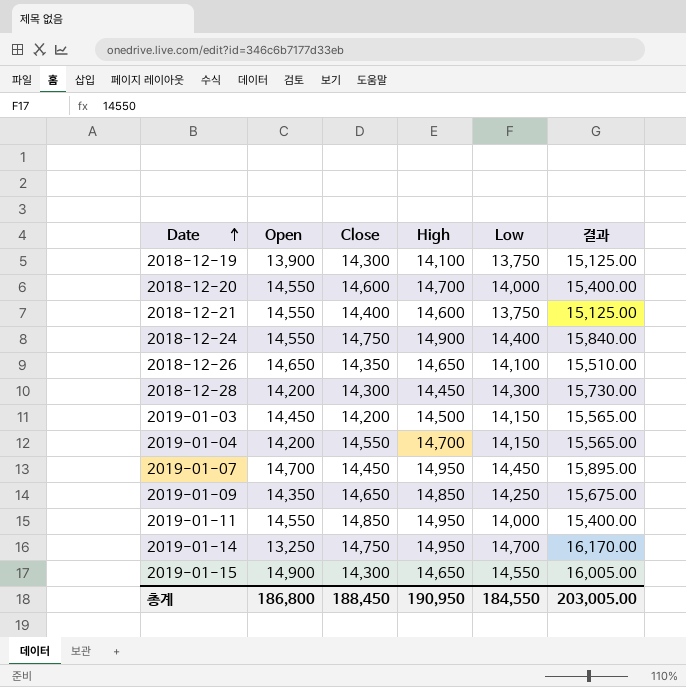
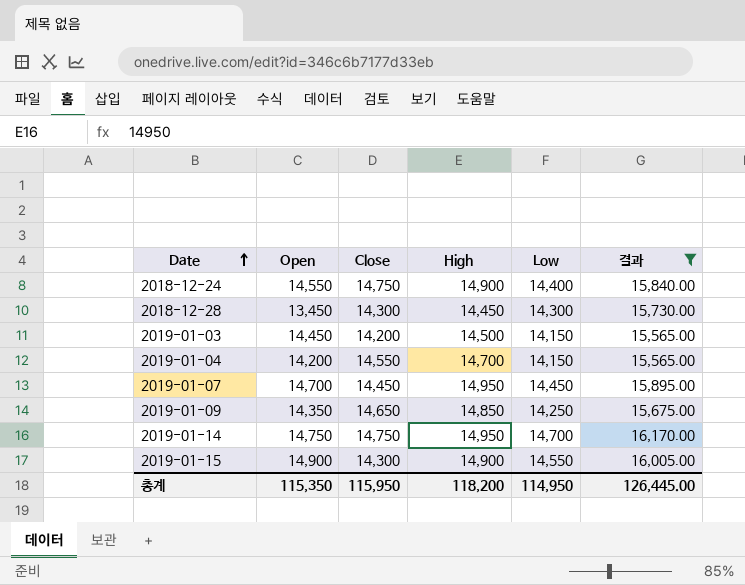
filter: none -> 결과 >= 15,565.00
2018-12-28 | Open: 14,200 -> 13,450
2019-01-14 | Open: 13,250 -> 14,750
2019-01-15 | High: 14,650 -> 14,900
총계 | Open: 186,800 -> 115,350
총계 | Close: 188,450 -> 115,950
총계 | High: 190,950 -> 118,200
총계 | Low: 184,550 -> 114,950
총계 | 결과: 203,005.00 -> 126,445.00

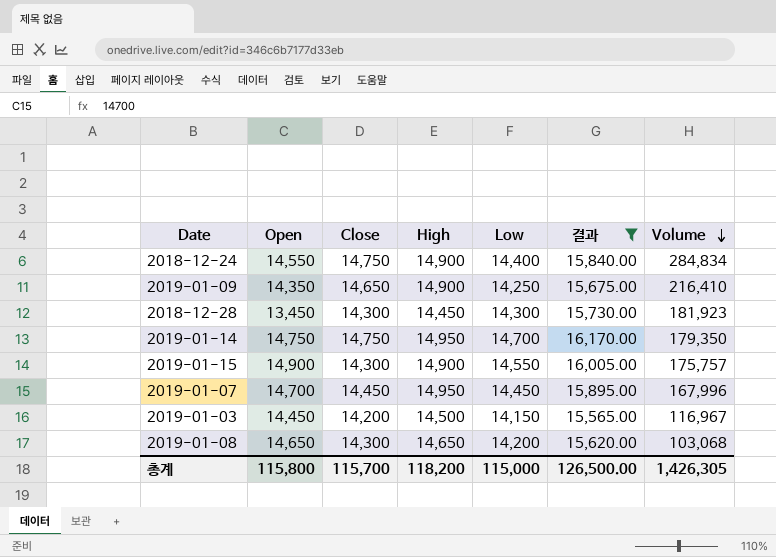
row order: Date ascending -> Volume descending
column Volume | position: none -> 7
row 2019-01-04: 14,200 | 14,550 | 14,700 | 14,150 | 15,565.00 -> none
2019-01-09 | High: 14,850 -> 14,900
row 2019-01-08: none -> 14,650 | 14,300 | 14,650 | 14,200 | 15,620.00 | 103,068
총계 | Open: 115,350 -> 115,800
총계 | Close: 115,950 -> 115,700
총계 | Low: 114,950 -> 115,000
총계 | 결과: 126,445.00 -> 126,500.00

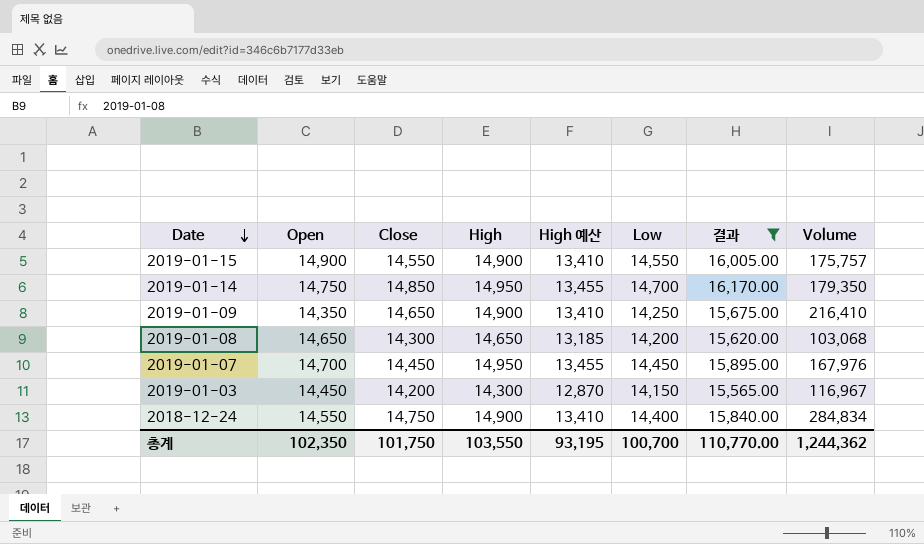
row order: Volume descending -> Date descending
column High 예산 | formula: none -> [High] * 0.9
row 2018-12-28: 13,450 | 14,300 | 14,450 | 14,300 | 15,730.00 | 181,923 -> none
2019-01-15 | Close: 14,300 -> 14,550
2019-01-14 | Close: 14,750 -> 14,850
2019-01-07 | Volume: 167,996 -> 167,976
2019-01-03 | High: 14,500 -> 14,300
총계 | Open: 115,800 -> 102,350
총계 | Close: 115,700 -> 101,750
총계 | High: 118,200 -> 103,550
총계 | Low: 115,000 -> 100,700
총계 | 결과: 126,500.00 -> 110,770.00
총계 | Volume: 1,426,305 -> 1,244,362

